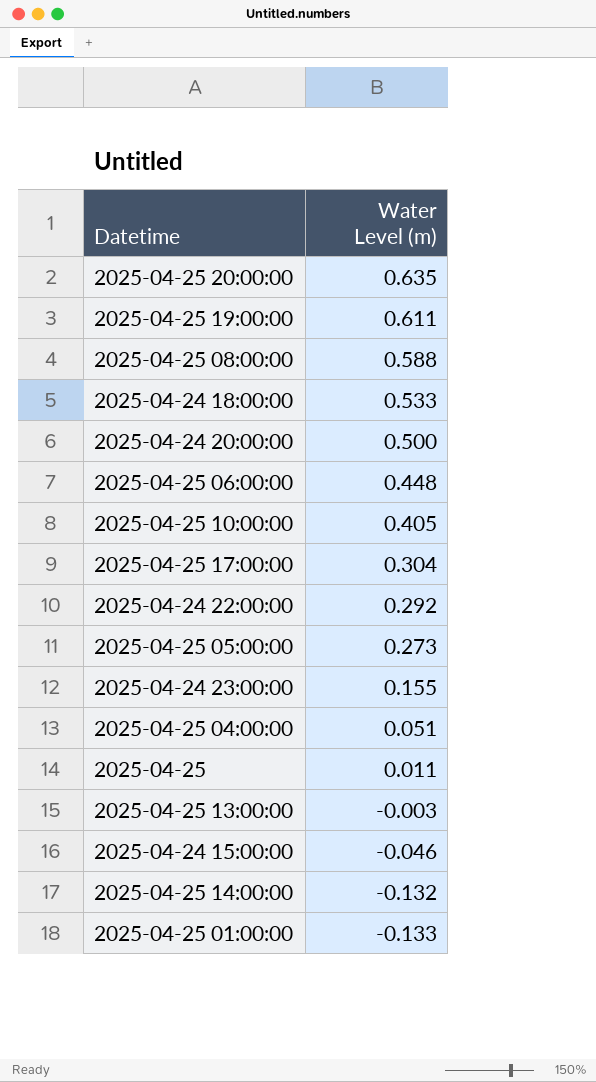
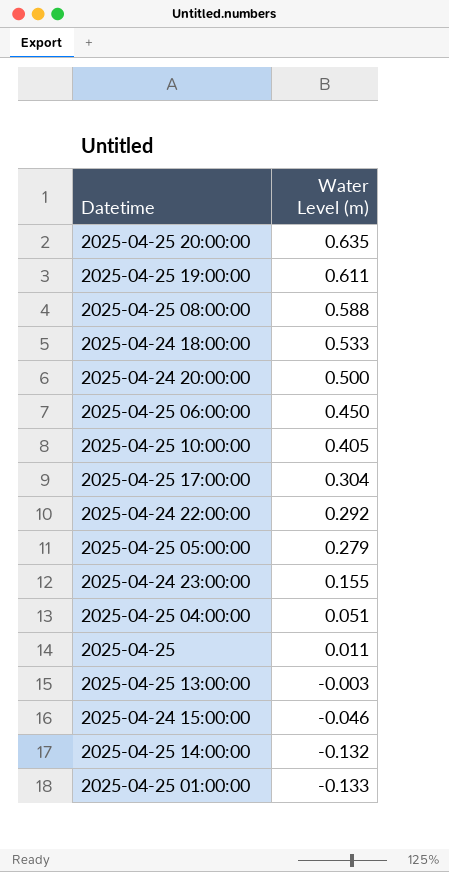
2025-04-25 06:00:00 | Water Level (m): 0.448 -> 0.450
2025-04-25 05:00:00 | Water Level (m): 0.273 -> 0.279

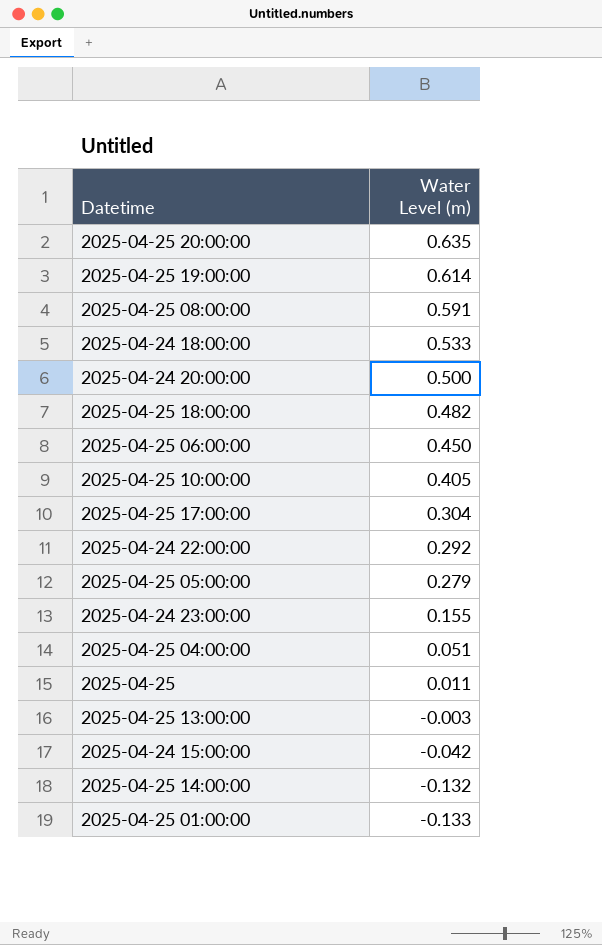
2025-04-25 19:00:00 | Water Level (m): 0.611 -> 0.614
2025-04-25 08:00:00 | Water Level (m): 0.588 -> 0.591
row 2025-04-25 18:00:00: none -> 0.482
2025-04-24 15:00:00 | Water Level (m): -0.046 -> -0.042

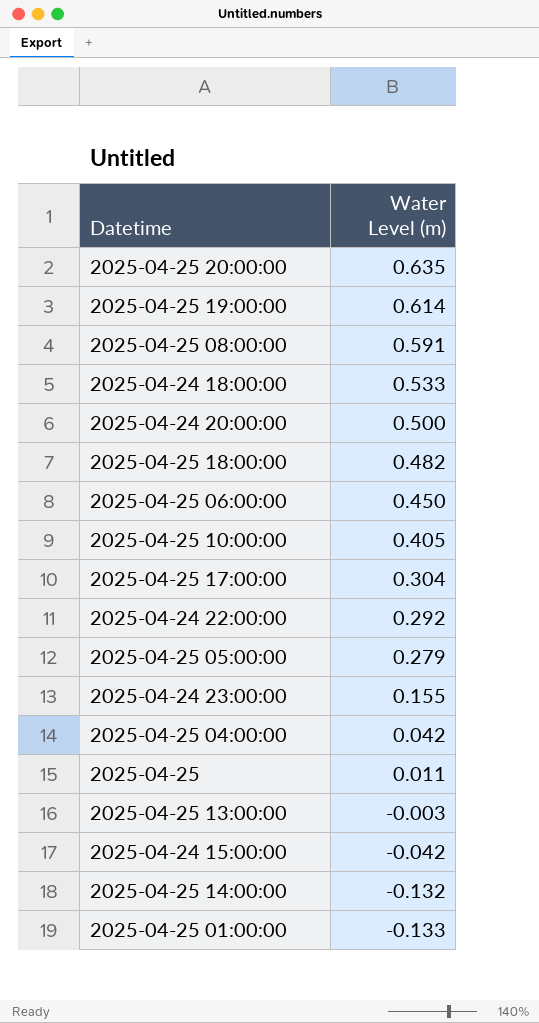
2025-04-25 04:00:00 | Water Level (m): 0.051 -> 0.042

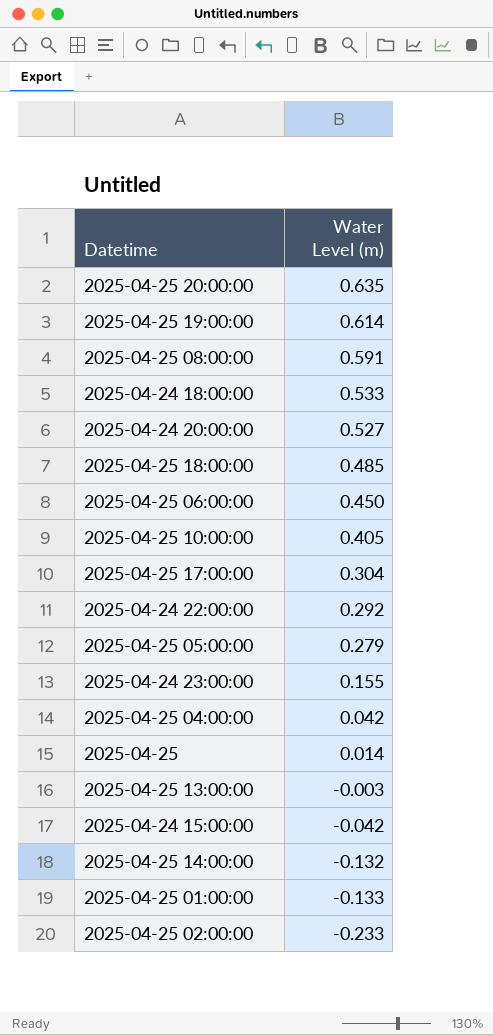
2025-04-24 20:00:00 | Water Level (m): 0.500 -> 0.527
2025-04-25 18:00:00 | Water Level (m): 0.482 -> 0.485
2025-04-25 | Water Level (m): 0.011 -> 0.014
row 2025-04-25 02:00:00: none -> -0.233

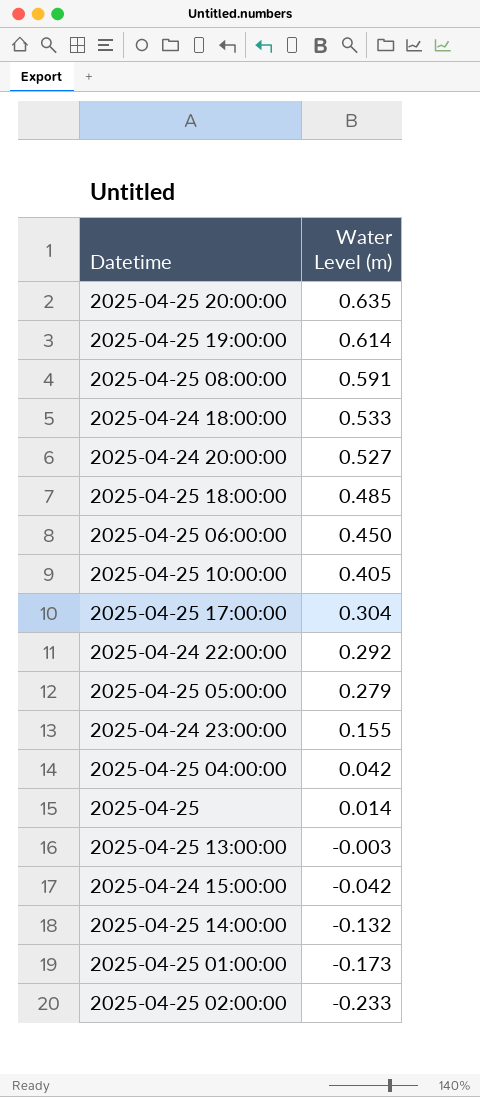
2025-04-25 01:00:00 | Water Level (m): -0.133 -> -0.173

